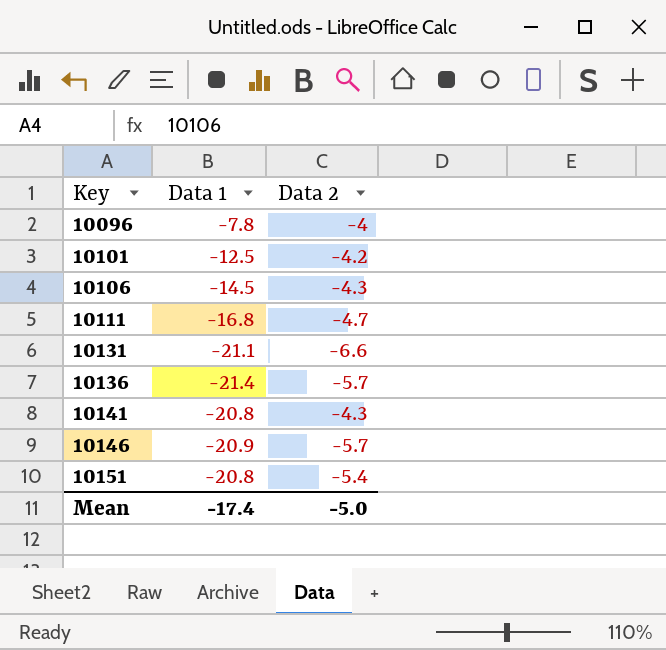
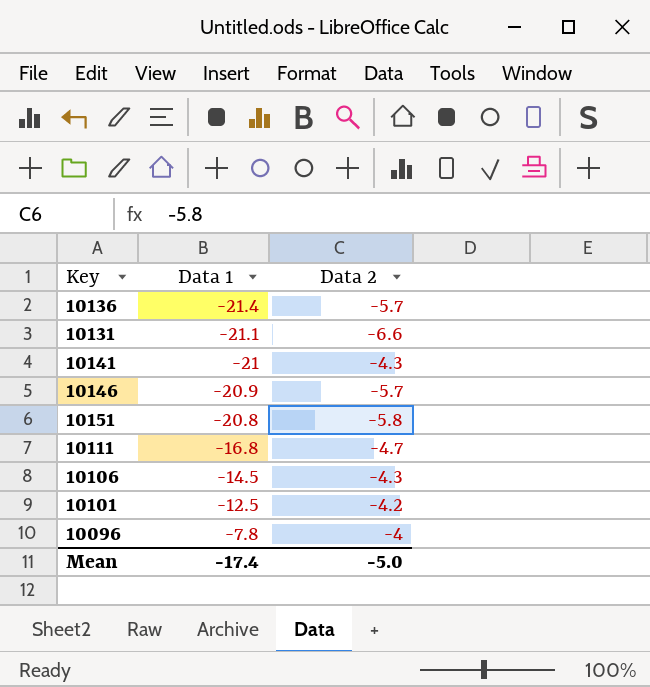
row order: Key ascending -> Data 1 ascending
10141 | Data 1: -20.8 -> -21
10151 | Data 2: -5.4 -> -5.8

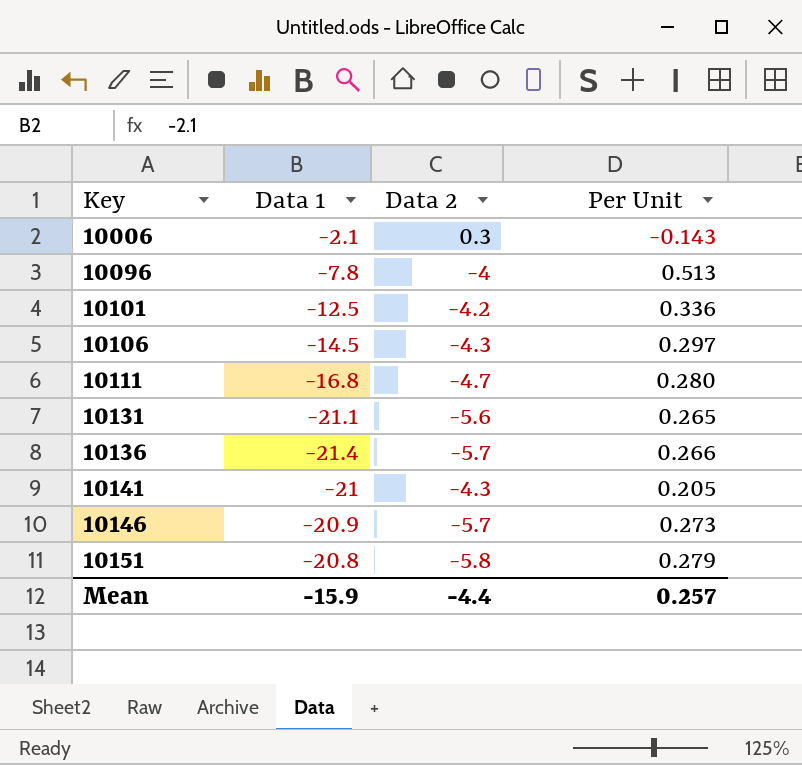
row order: Data 1 ascending -> Key ascending
column Per Unit | formula: none -> [Data 2] / [Data 1]
row 10006: none -> -2.1 | 0.3 | -0.143
10131 | Data 2: -6.6 -> -5.6
Mean | Data 1: -17.4 -> -15.9
Mean | Data 2: -5.0 -> -4.4

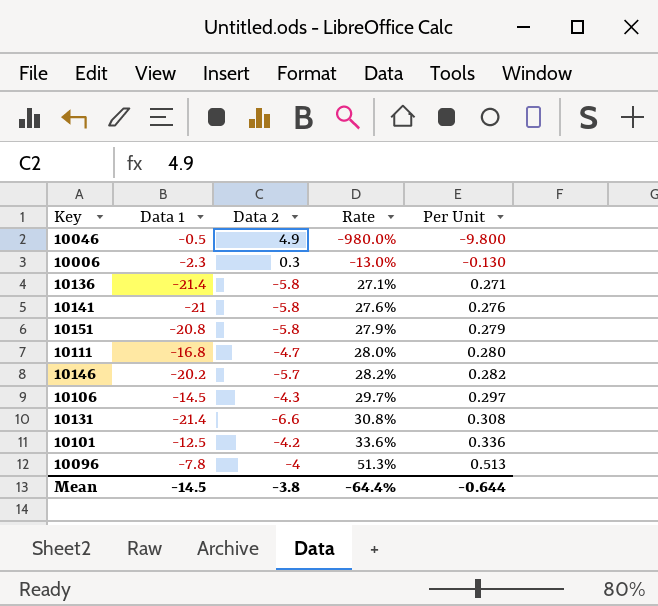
row order: Key ascending -> Rate ascending
column Rate | formula: none -> [Data 2] / [Data 1]
row 10046: none -> -0.5 | 4.9 | -980.0% | -9.800
10006 | Data 1: -2.1 -> -2.3
10006 | Per Unit: -0.143 -> -0.130
10136 | Data 2: -5.7 -> -5.8
10136 | Per Unit: 0.266 -> 0.271
10141 | Data 2: -4.3 -> -5.8
10141 | Per Unit: 0.205 -> 0.276
10146 | Data 1: -20.9 -> -20.2
10146 | Per Unit: 0.273 -> 0.282
10131 | Data 1: -21.1 -> -21.4
10131 | Data 2: -5.6 -> -6.6
10131 | Per Unit: 0.265 -> 0.308
Mean | Data 1: -15.9 -> -14.5
Mean | Data 2: -4.4 -> -3.8
Mean | Per Unit: 0.257 -> -0.644

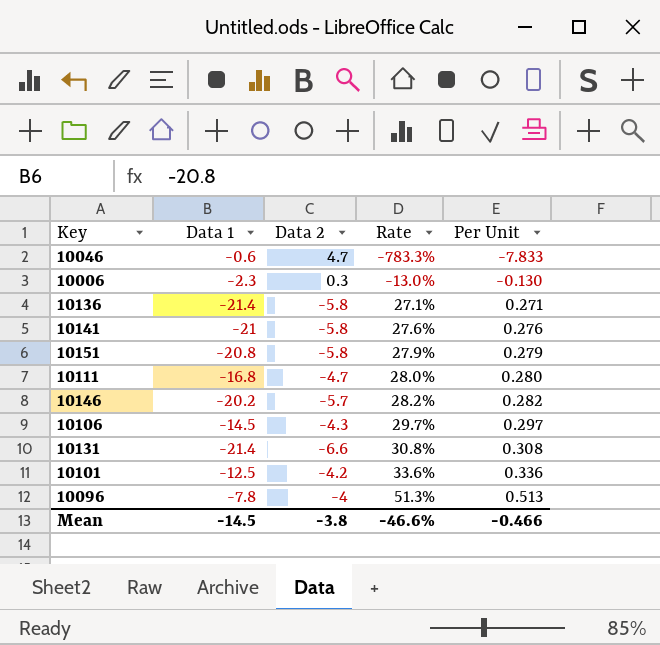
10046 | Data 1: -0.5 -> -0.6
10046 | Data 2: 4.9 -> 4.7
10046 | Rate: -980.0% -> -783.3%
10046 | Per Unit: -9.800 -> -7.833
Mean | Rate: -64.4% -> -46.6%
Mean | Per Unit: -0.644 -> -0.466

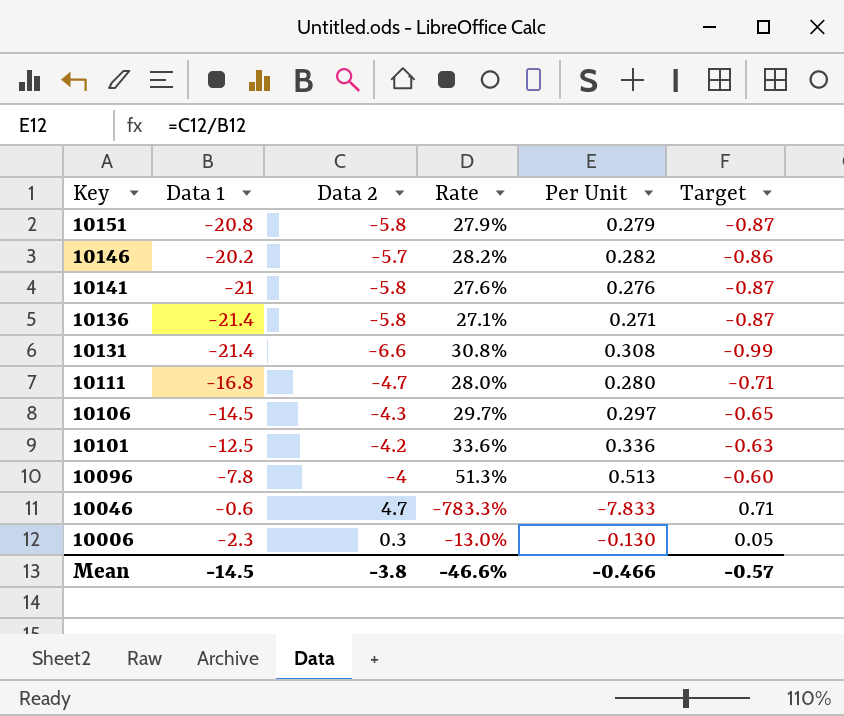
row order: Rate ascending -> Key descending
column Target | formula: none -> [Data 2] * 0.15

